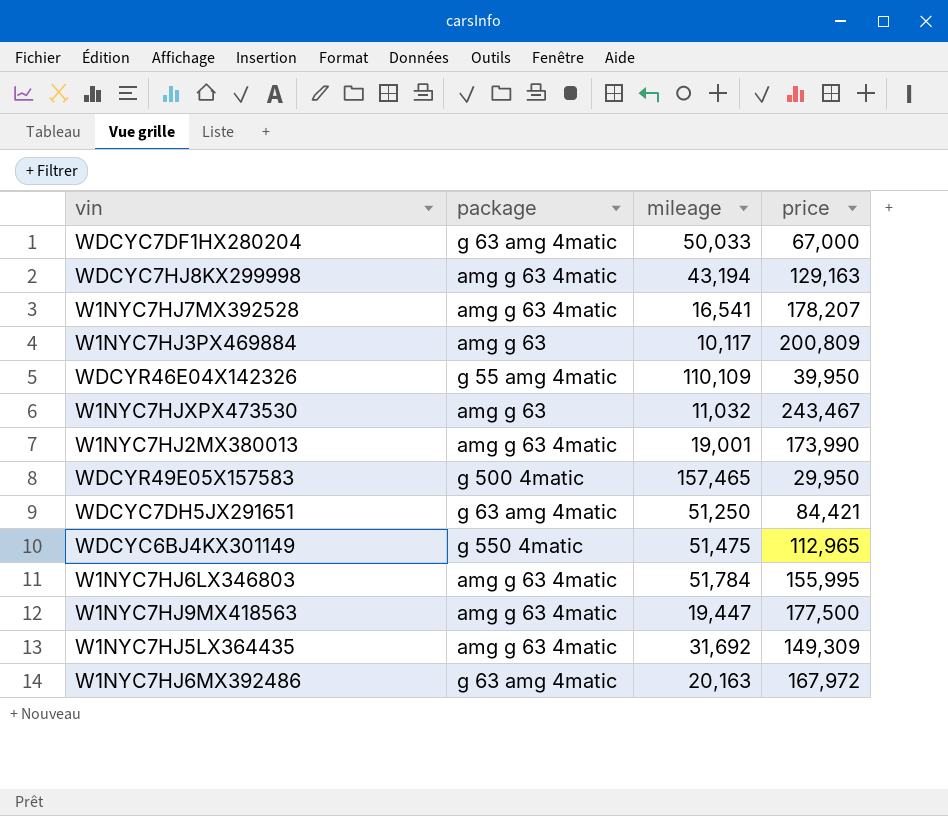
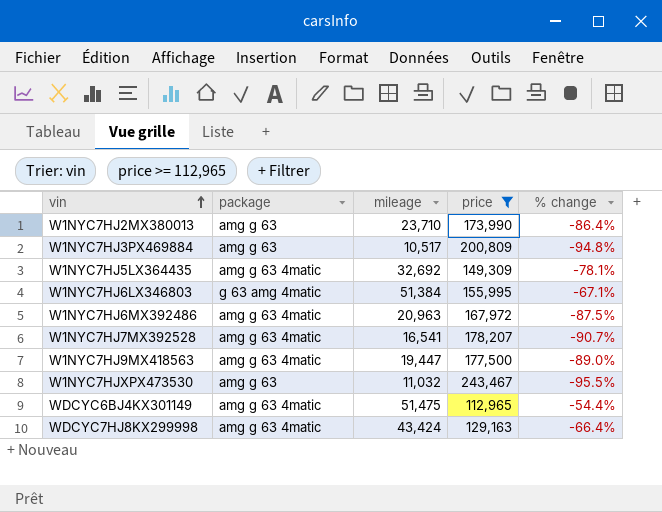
filter: none -> price >= 112,965
row order: none -> vin ascending
column % change | formula: none -> ([mileage] - [price]) / [price]
W1NYC7HJ2MX380013 | package: amg g 63 4matic -> amg g 63
W1NYC7HJ2MX380013 | mileage: 19,001 -> 23,710
W1NYC7HJ3PX469884 | mileage: 10,117 -> 10,517
W1NYC7HJ5LX364435 | mileage: 31,692 -> 32,692
W1NYC7HJ6LX346803 | package: amg g 63 4matic -> g 63 amg 4matic
W1NYC7HJ6LX346803 | mileage: 51,784 -> 51,384
W1NYC7HJ6MX392486 | package: g 63 amg 4matic -> amg g 63 4matic
W1NYC7HJ6MX392486 | mileage: 20,163 -> 20,963
WDCYC6BJ4KX301149 | package: g 550 4matic -> amg g 63 4matic
WDCYC7HJ8KX299998 | mileage: 43,194 -> 43,424

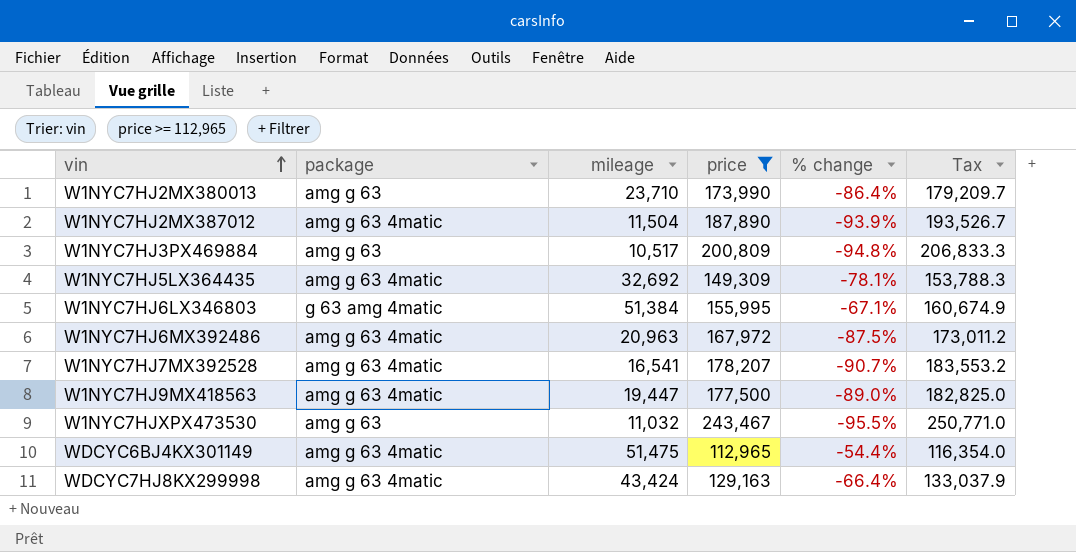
column Tax | formula: none -> [price] * 1.03
row W1NYC7HJ2MX387012: none -> amg g 63 4matic | 11,504 | 187,890 | -93.9% | 193,526.7

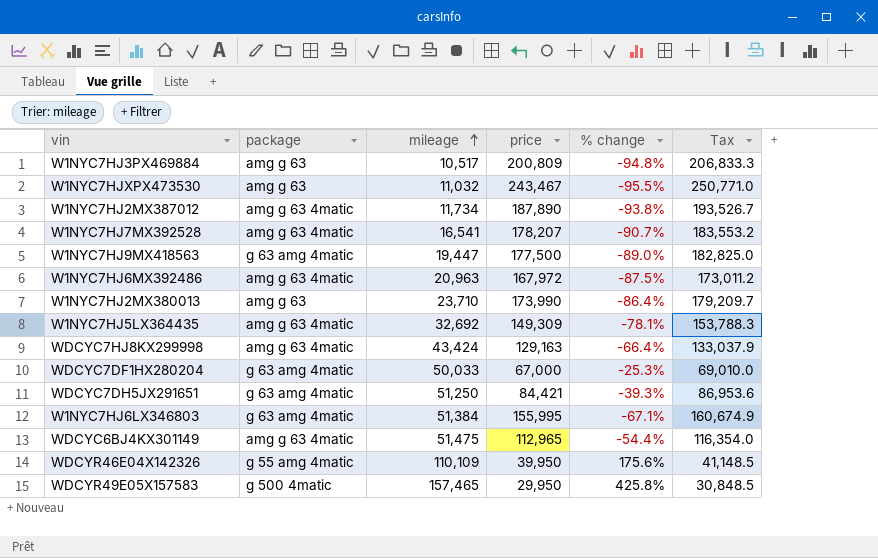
filter: price >= 112,965 -> none
row order: vin ascending -> mileage ascending
W1NYC7HJ2MX387012 | mileage: 11,504 -> 11,734
W1NYC7HJ2MX387012 | % change: -93.9% -> -93.8%
W1NYC7HJ9MX418563 | package: amg g 63 4matic -> g 63 amg 4matic

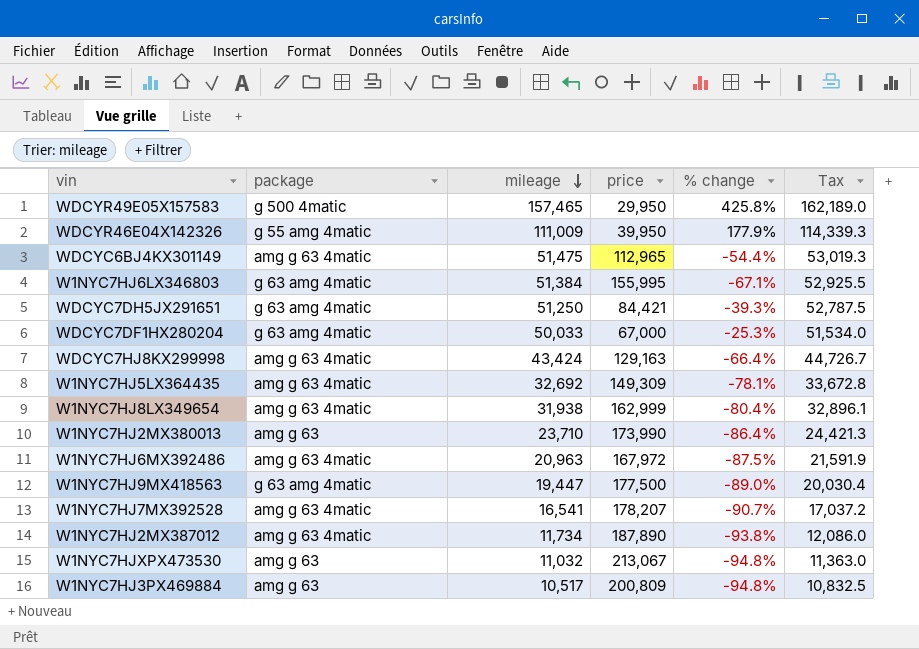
row order: mileage ascending -> mileage descending
column Tax | formula: [price] * 1.03 -> [mileage] * 1.03
WDCYR46E04X142326 | mileage: 110,109 -> 111,009
WDCYR46E04X142326 | % change: 175.6% -> 177.9%
row W1NYC7HJ8LX349654: none -> amg g 63 4matic | 31,938 | 162,999 | -80.4% | 32,896.1
W1NYC7HJXPX473530 | price: 243,467 -> 213,067
W1NYC7HJXPX473530 | % change: -95.5% -> -94.8%

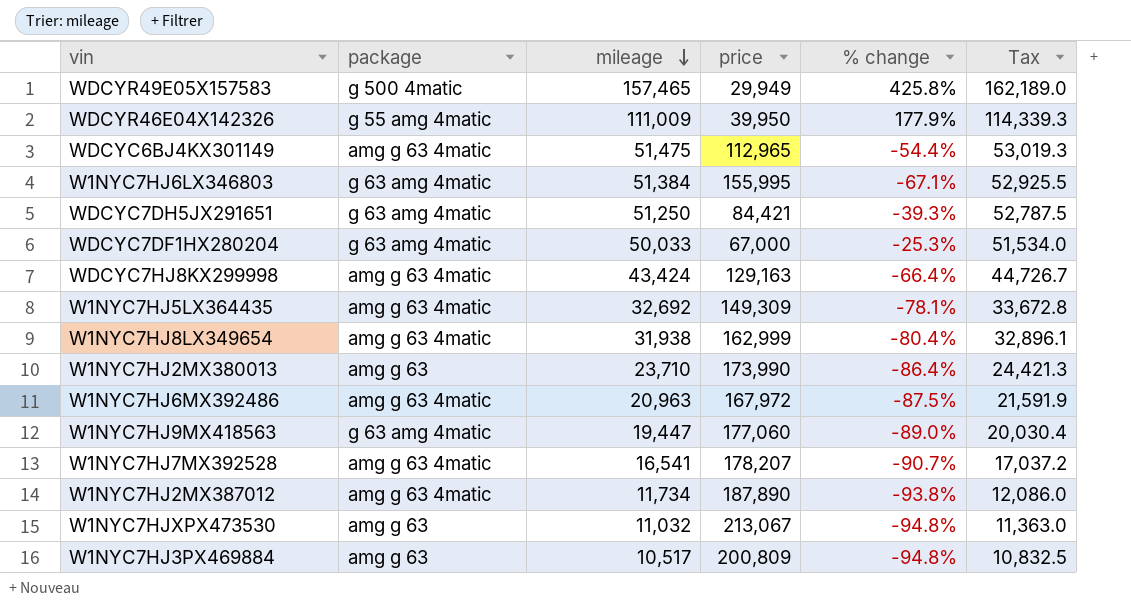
WDCYR49E05X157583 | price: 29,950 -> 29,949
W1NYC7HJ9MX418563 | price: 177,500 -> 177,060

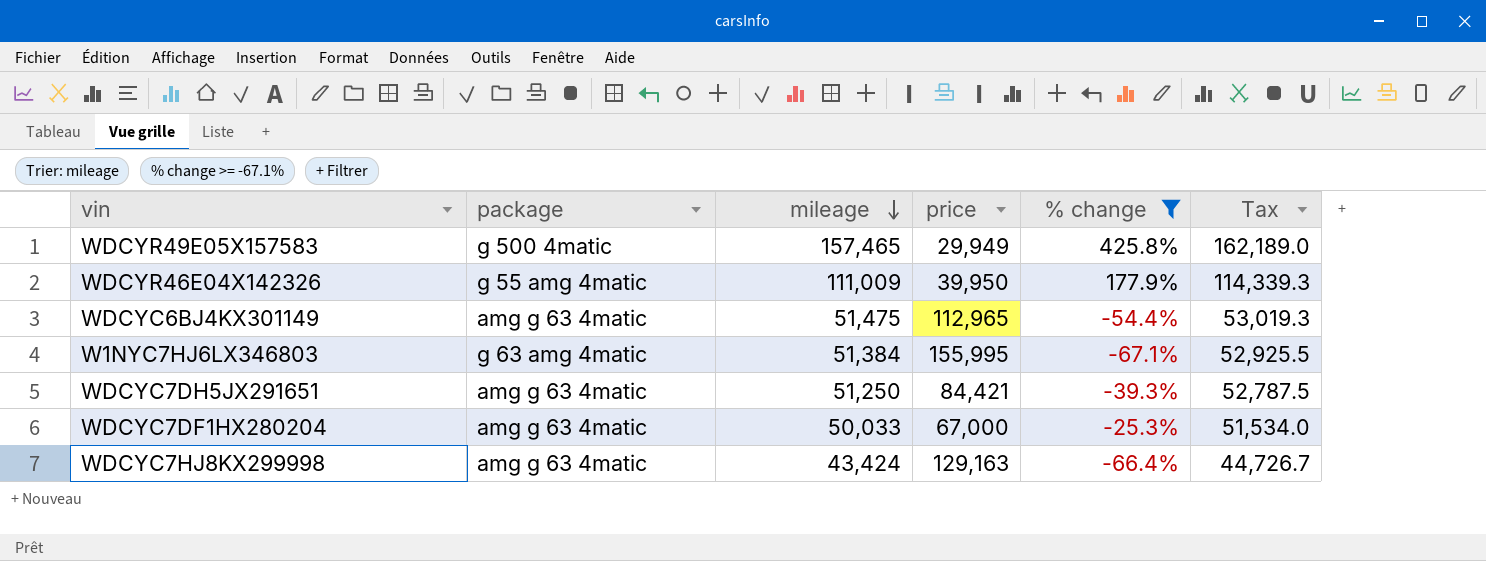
filter: none -> % change >= -67.1%
WDCYC7DH5JX291651 | package: g 63 amg 4matic -> amg g 63 4matic
WDCYC7DF1HX280204 | package: g 63 amg 4matic -> amg g 63 4matic

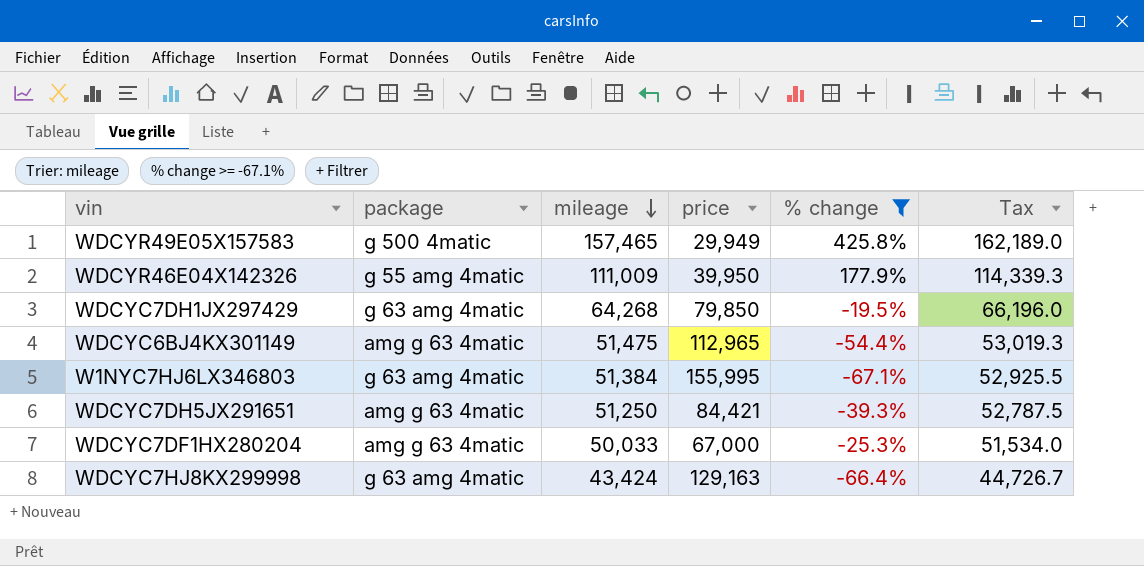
row WDCYC7DH1JX297429: none -> g 63 amg 4matic | 64,268 | 79,850 | -19.5% | 66,196.0
WDCYC7HJ8KX299998 | package: amg g 63 4matic -> g 63 amg 4matic

